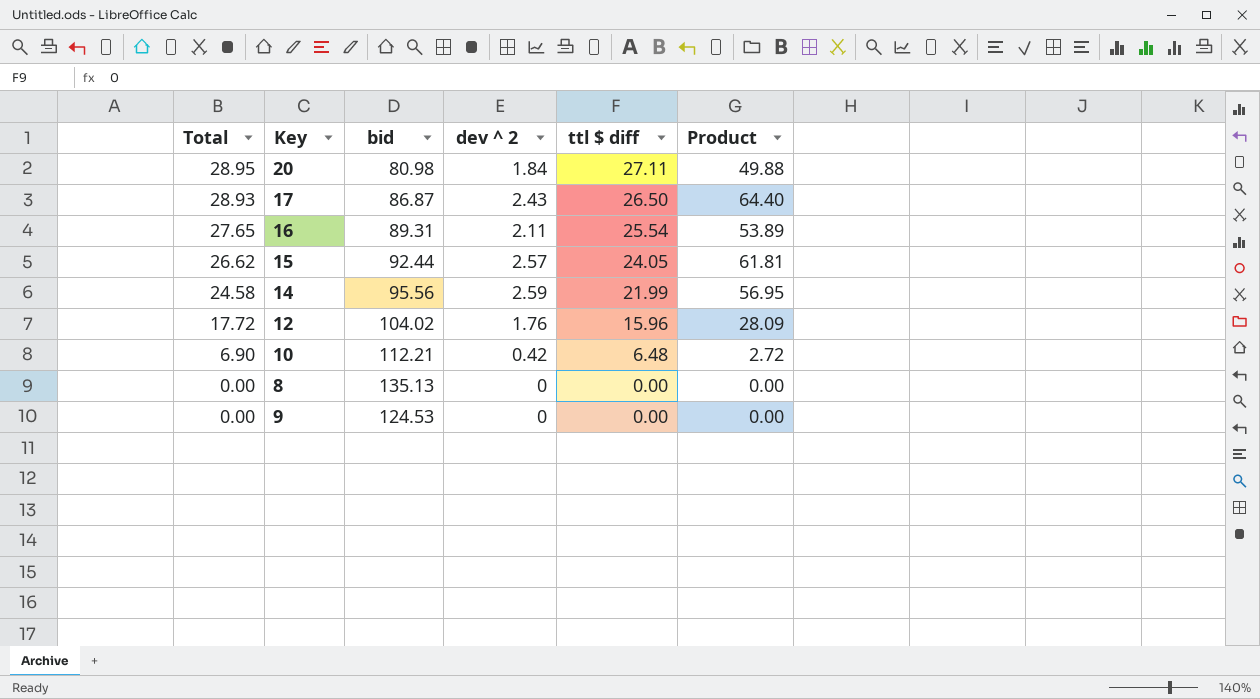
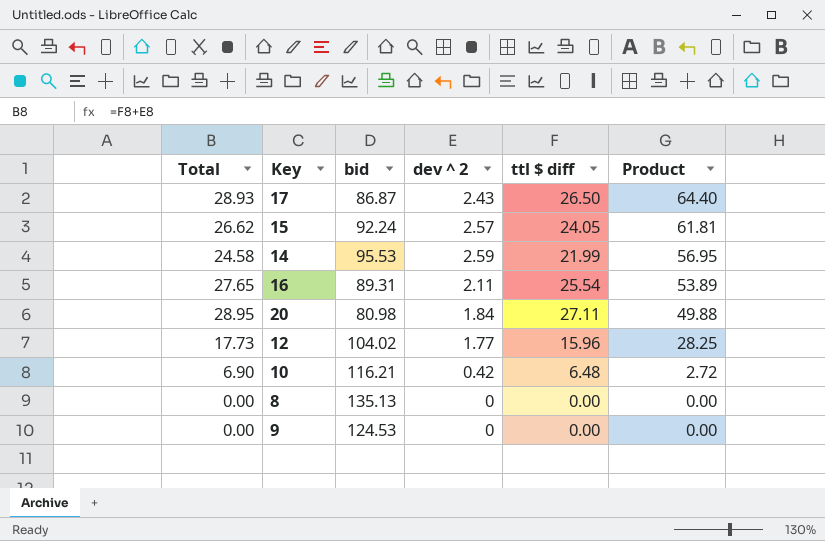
row order: Total descending -> Product descending
15 | bid: 92.44 -> 92.24
14 | bid: 95.56 -> 95.53
12 | Total: 17.72 -> 17.73
12 | dev ^ 2: 1.76 -> 1.77
12 | Product: 28.09 -> 28.25
10 | bid: 112.21 -> 116.21

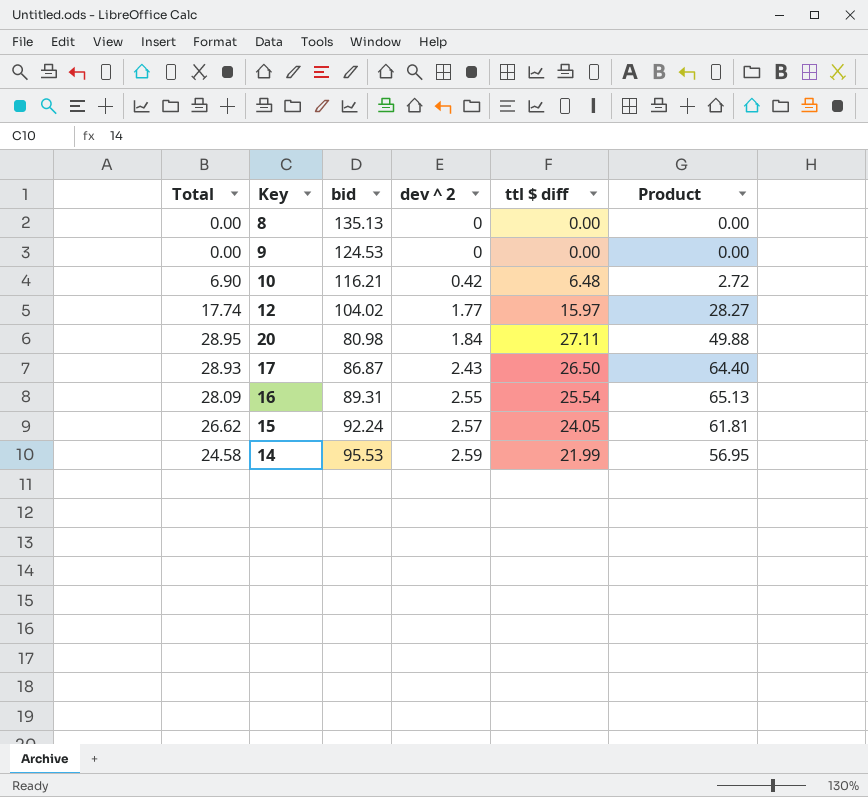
row order: Product descending -> dev ^ 2 ascending
12 | Total: 17.73 -> 17.74
12 | ttl $ diff: 15.96 -> 15.97
12 | Product: 28.25 -> 28.27
16 | Total: 27.65 -> 28.09
16 | dev ^ 2: 2.11 -> 2.55
16 | Product: 53.89 -> 65.13

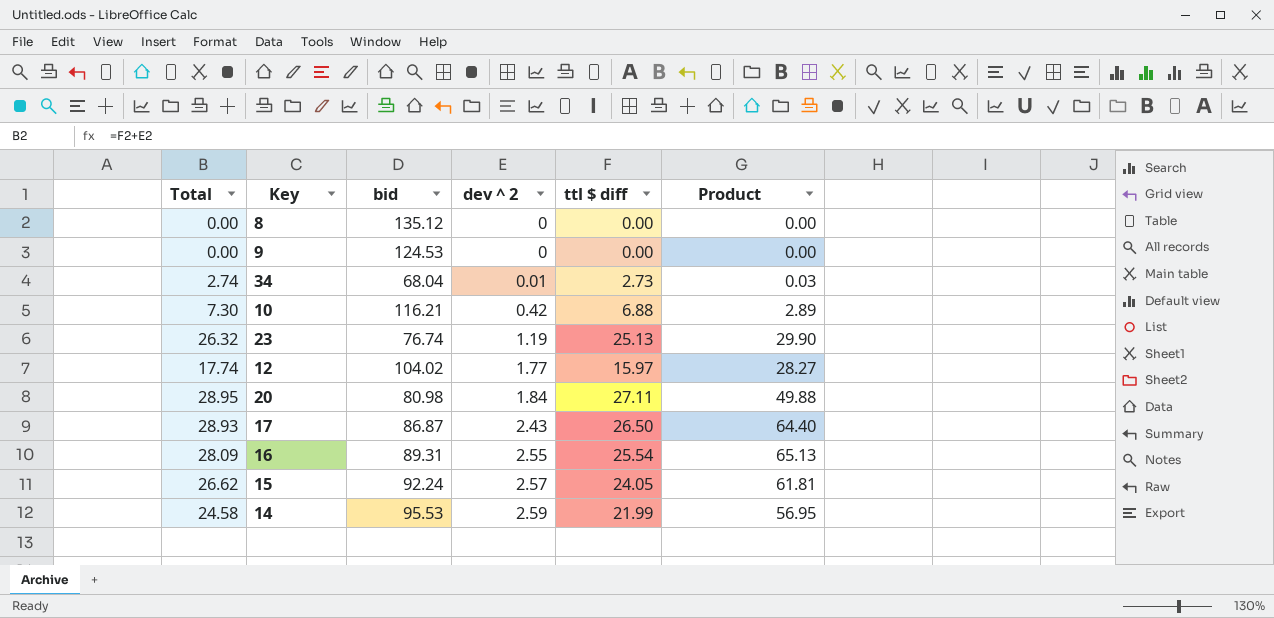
8 | bid: 135.13 -> 135.12
row 34: none -> 2.74 | 68.04 | 0.01 | 2.73 | 0.03
10 | Total: 6.90 -> 7.30
10 | ttl $ diff: 6.48 -> 6.88
10 | Product: 2.72 -> 2.89
row 23: none -> 26.32 | 76.74 | 1.19 | 25.13 | 29.90

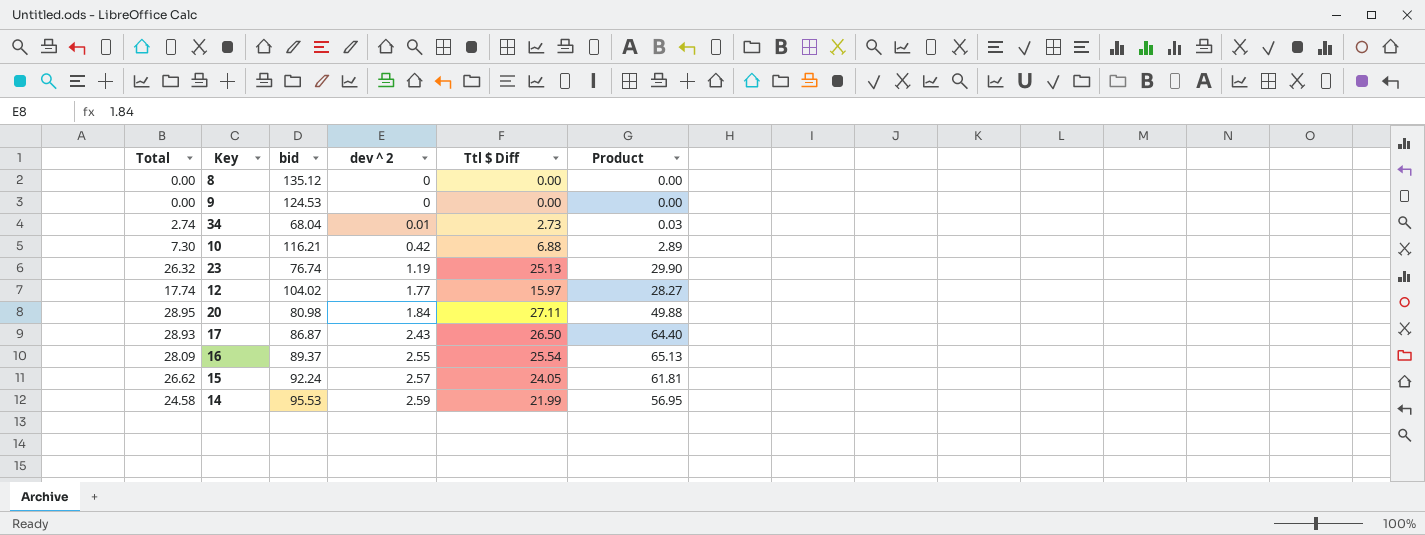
column name: ttl $ diff -> Ttl $ Diff
16 | bid: 89.31 -> 89.37

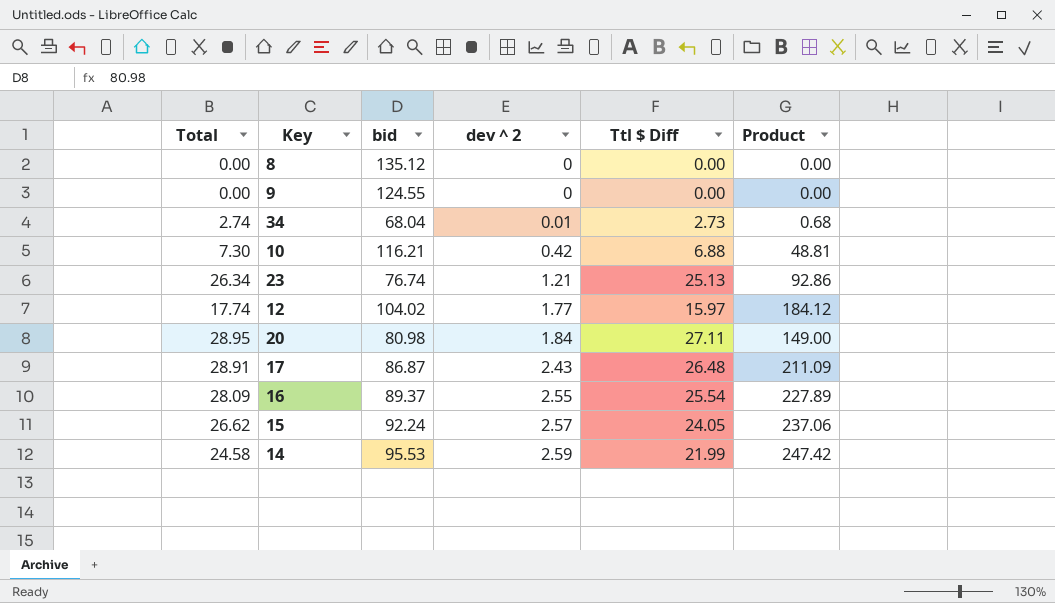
column Product | formula: [dev ^ 2] * [Ttl $ Diff] -> [bid] * [dev ^ 2]
9 | bid: 124.53 -> 124.55
23 | Total: 26.32 -> 26.34
23 | dev ^ 2: 1.19 -> 1.21
17 | Total: 28.93 -> 28.91
17 | Ttl $ Diff: 26.50 -> 26.48

